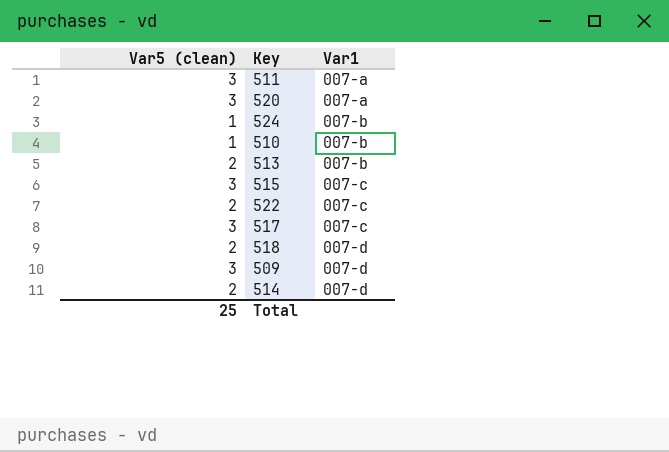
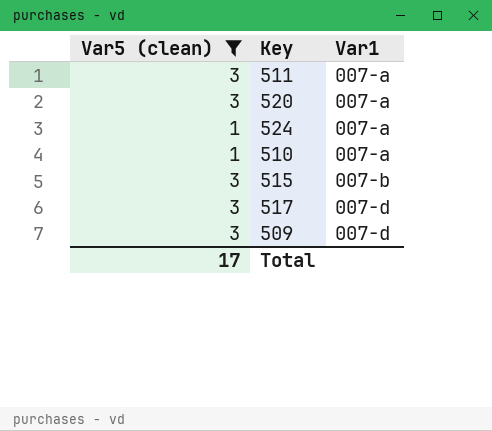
filter: none -> Var5 (clean) != 2
524 | Var1: 007-b -> 007-a
510 | Var1: 007-b -> 007-a
515 | Var1: 007-c -> 007-b
517 | Var1: 007-c -> 007-d
Total | Var5 (clean): 25 -> 17

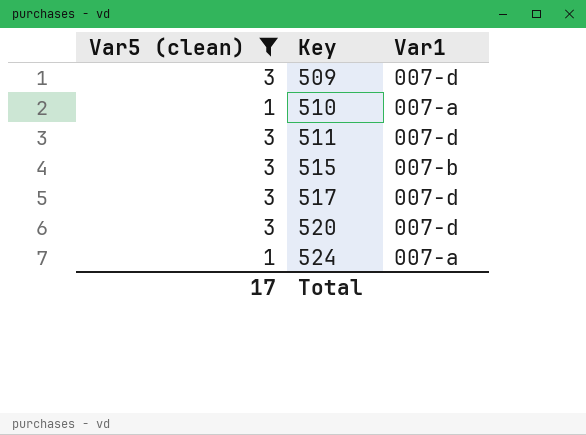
row order: Var1 ascending -> Key ascending
511 | Var1: 007-a -> 007-d
520 | Var1: 007-a -> 007-d

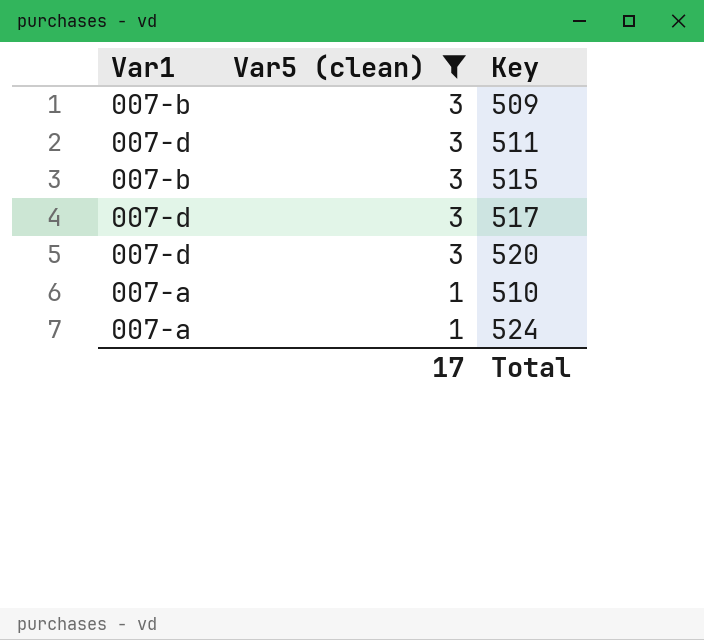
row order: Key ascending -> Var5 (clean) descending
column Var1 | position: 3 -> 1
509 | Var1: 007-d -> 007-b

